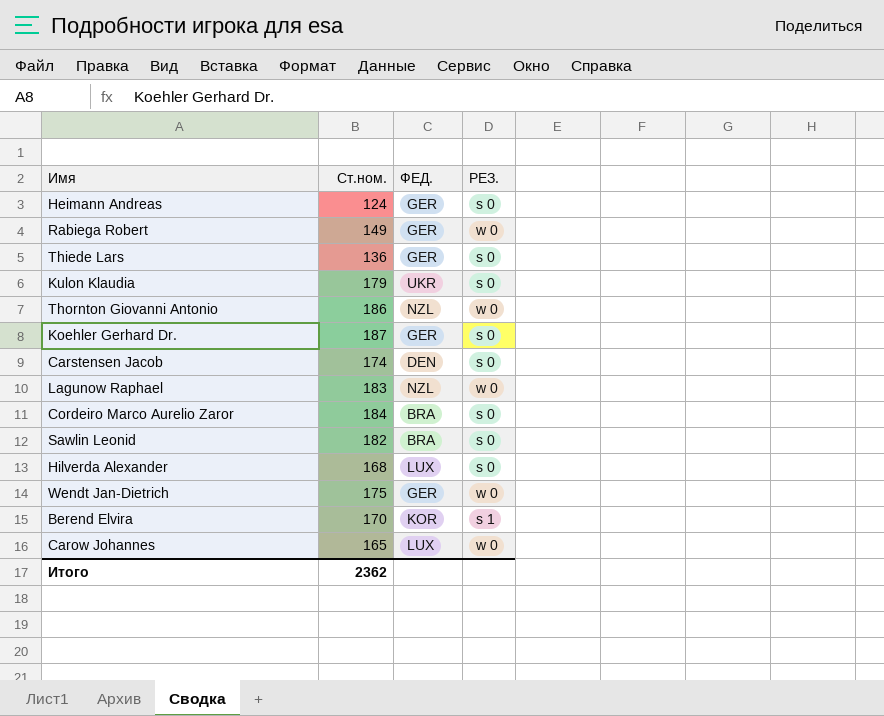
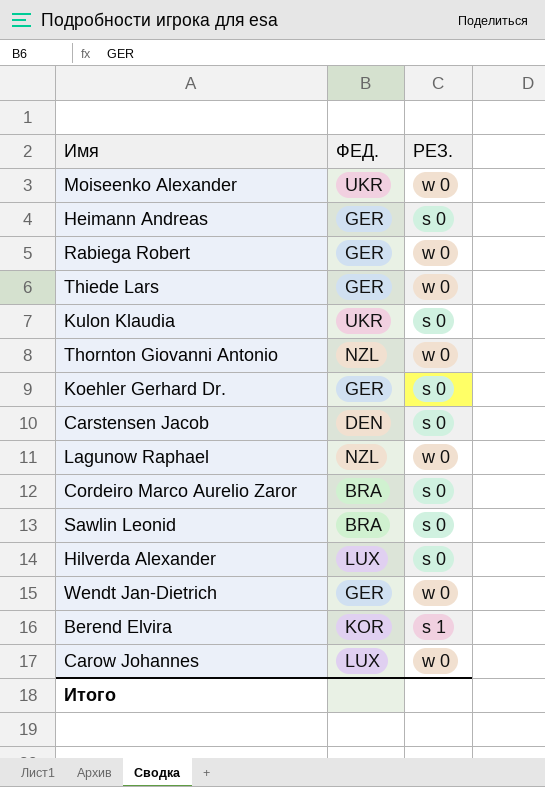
column Ст.ном. | position: 2 -> none
row Moiseenko Alexander: none -> UKR | w 0
Thiede Lars | РЕЗ.: s 0 -> w 0

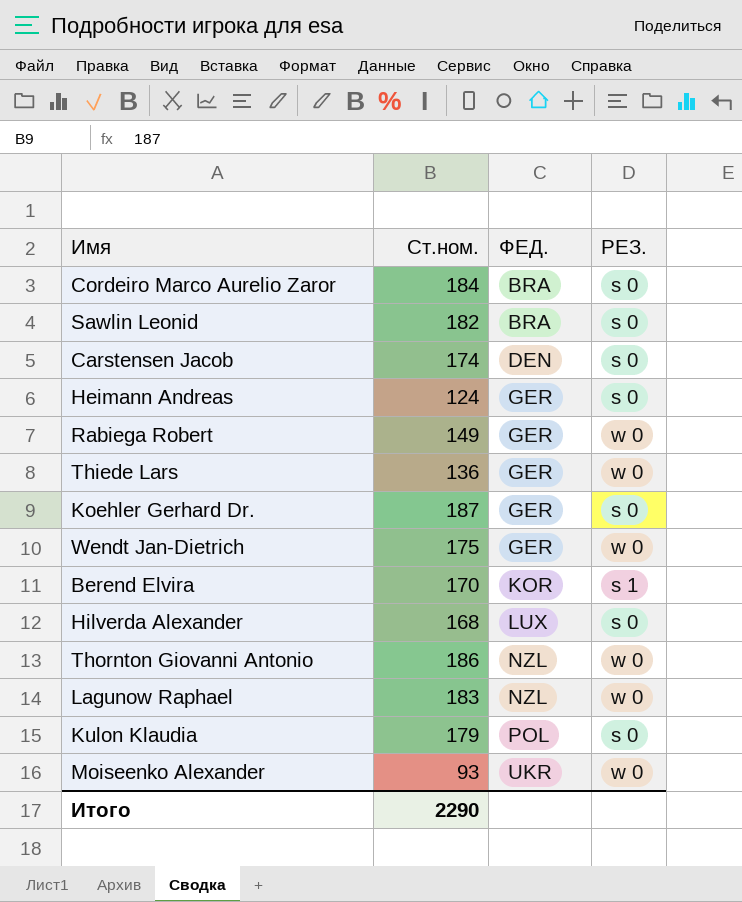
row order: none -> ФЕД. ascending
column Ст.ном. | position: none -> 2
row Carow Johannes: LUX | w 0 -> none
Kulon Klaudia | ФЕД.: UKR -> POL

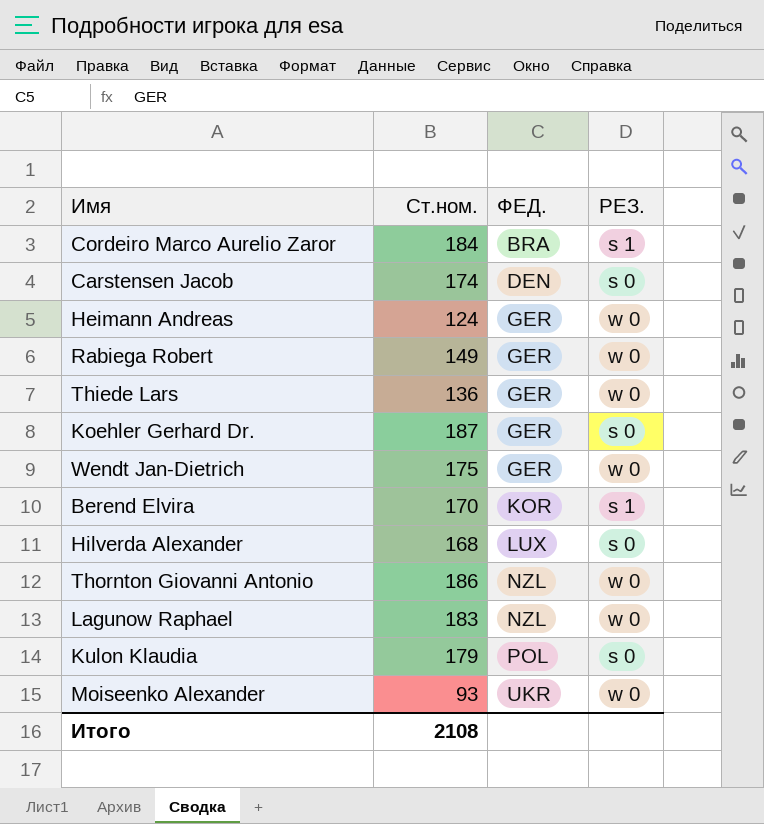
row Sawlin Leonid: 182 | BRA | s 0 -> none
Cordeiro Marco Aurelio Zaror | РЕЗ.: s 0 -> s 1
Heimann Andreas | РЕЗ.: s 0 -> w 0
Итого | Ст.ном.: 2290 -> 2108

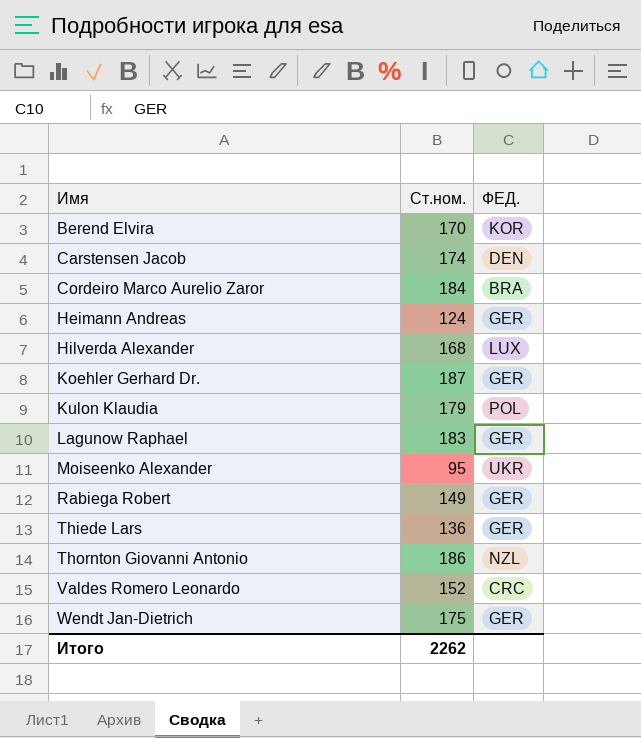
row order: ФЕД. ascending -> Имя ascending
column РЕЗ. | position: 4 -> none
Lagunow Raphael | ФЕД.: NZL -> GER
Moiseenko Alexander | Ст.ном.: 93 -> 95
row Valdes Romero Leonardo: none -> 152 | CRC
Итого | Ст.ном.: 2108 -> 2262

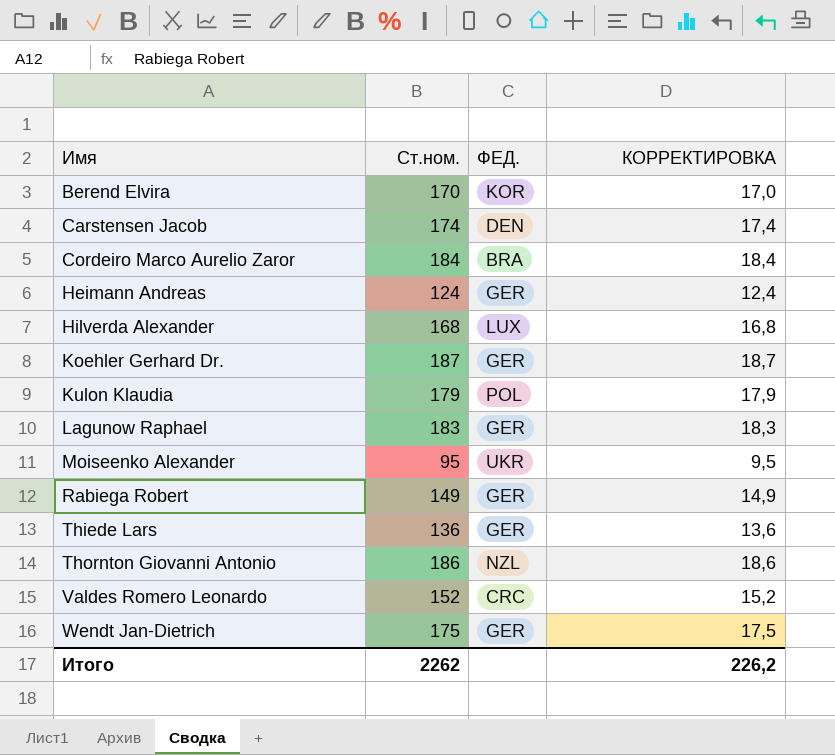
column КОРРЕКТИРОВКА | formula: none -> [Ст.ном.] * 0,1

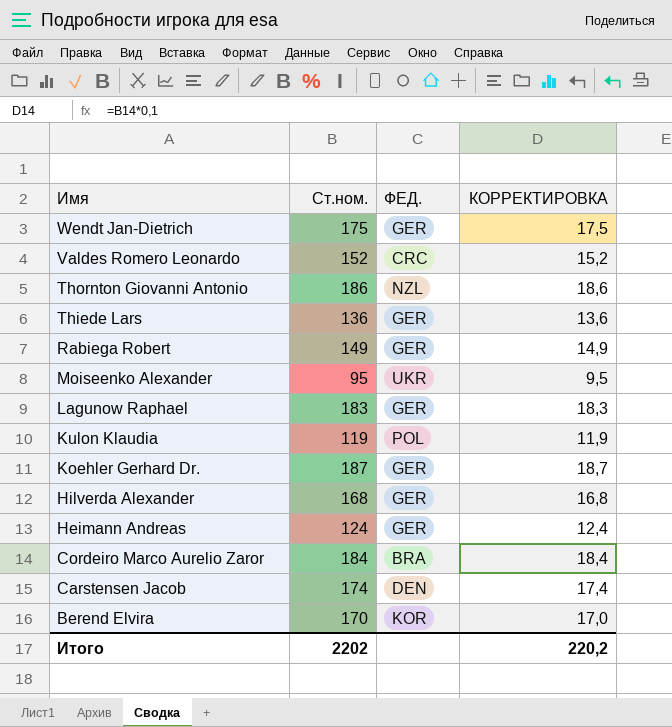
row order: Имя ascending -> Имя descending
Kulon Klaudia | Ст.ном.: 179 -> 119
Kulon Klaudia | КОРРЕКТИРОВКА: 17,9 -> 11,9
Hilverda Alexander | ФЕД.: LUX -> GER
Итого | Ст.ном.: 2262 -> 2202
Итого | КОРРЕКТИРОВКА: 226,2 -> 220,2

